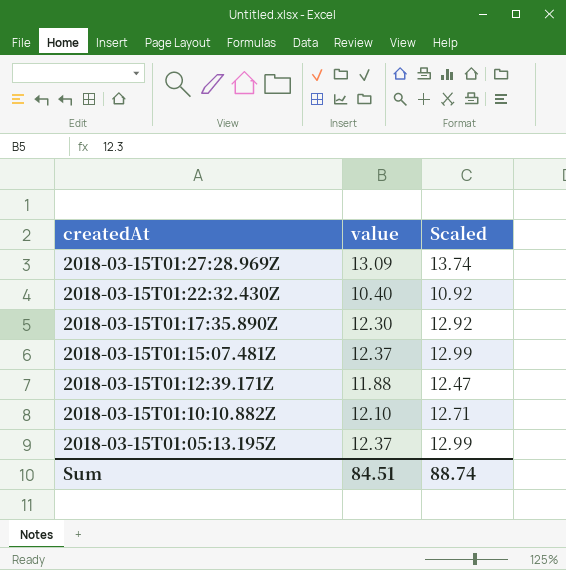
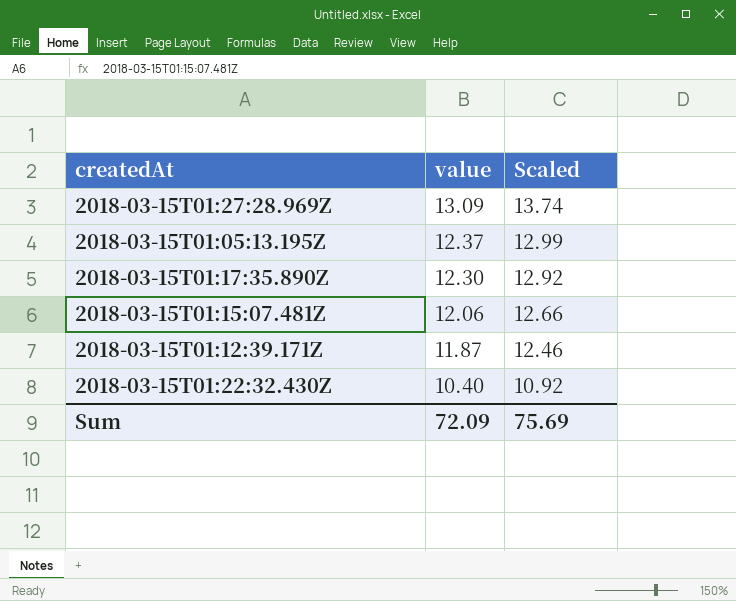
row order: createdAt descending -> value descending
row 2018-03-15T01:10:10.882Z: 12.10 | 12.71 -> none
2018-03-15T01:15:07.481Z | value: 12.37 -> 12.06
2018-03-15T01:15:07.481Z | Scaled: 12.99 -> 12.66
2018-03-15T01:12:39.171Z | value: 11.88 -> 11.87
2018-03-15T01:12:39.171Z | Scaled: 12.47 -> 12.46
Sum | value: 84.51 -> 72.09
Sum | Scaled: 88.74 -> 75.69

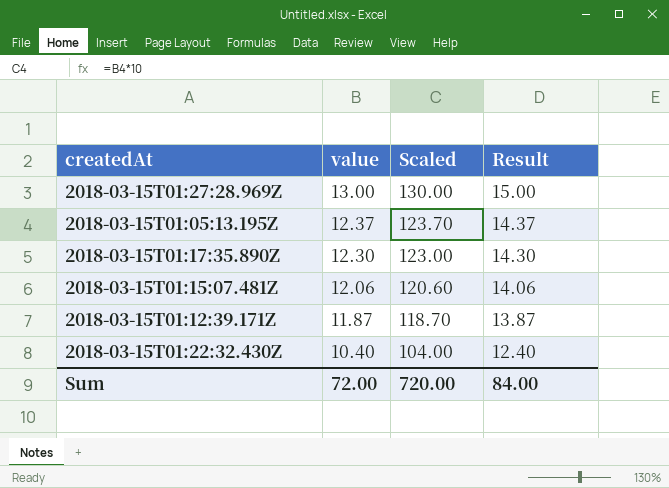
column Scaled | formula: [value] * 1.05 -> [value] * 10
column Result | formula: none -> [value] + 2
2018-03-15T01:27:28.969Z | value: 13.09 -> 13.00
Sum | value: 72.09 -> 72.00
Sum | Scaled: 75.69 -> 720.00

